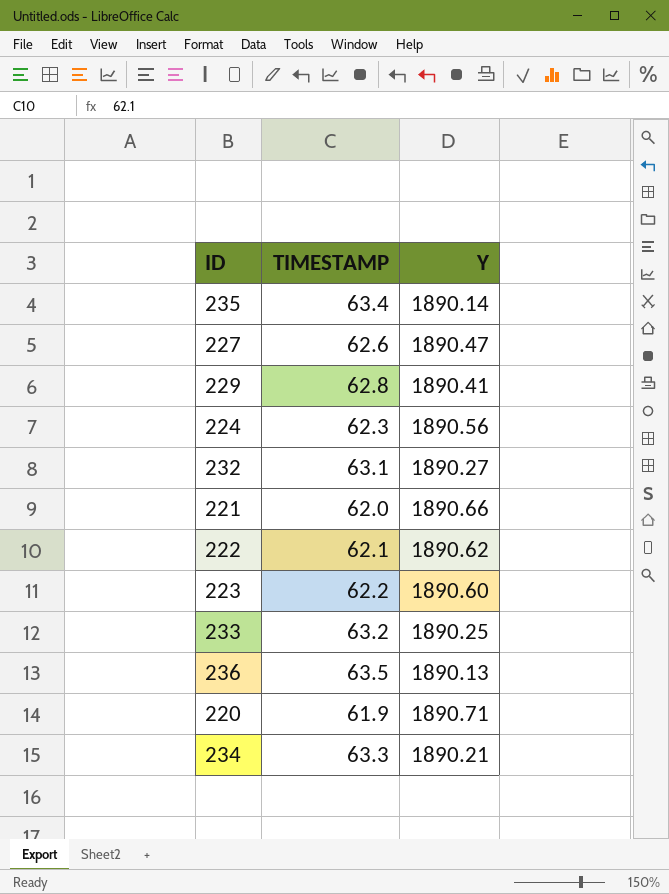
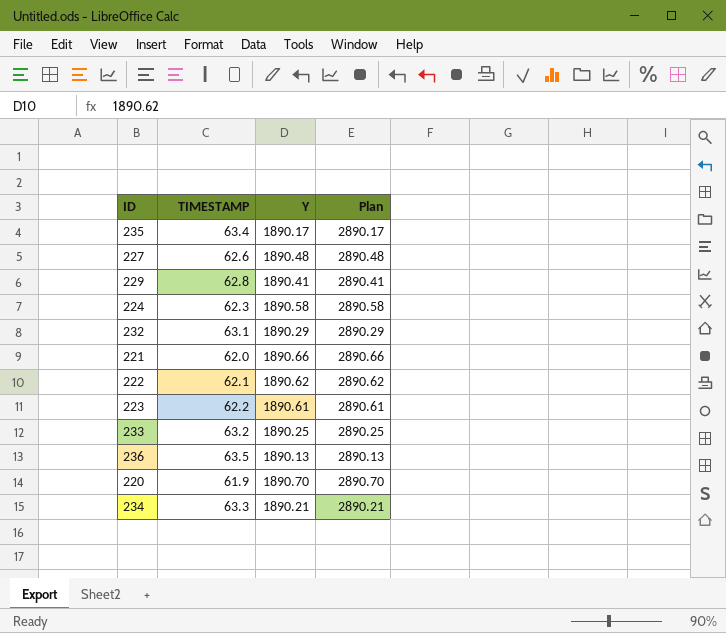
column Plan | formula: none -> [Y] + 1000
235 | Y: 1890.14 -> 1890.17
227 | Y: 1890.47 -> 1890.48
224 | Y: 1890.56 -> 1890.58
232 | Y: 1890.27 -> 1890.29
223 | Y: 1890.60 -> 1890.61
220 | Y: 1890.71 -> 1890.70

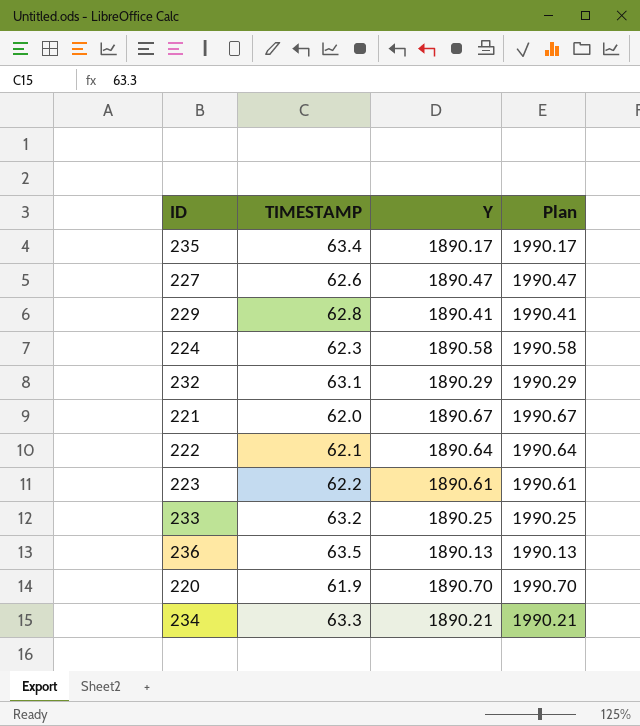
column Plan | formula: [Y] + 1000 -> [Y] + 100
227 | Y: 1890.48 -> 1890.47
221 | Y: 1890.66 -> 1890.67
222 | Y: 1890.62 -> 1890.64

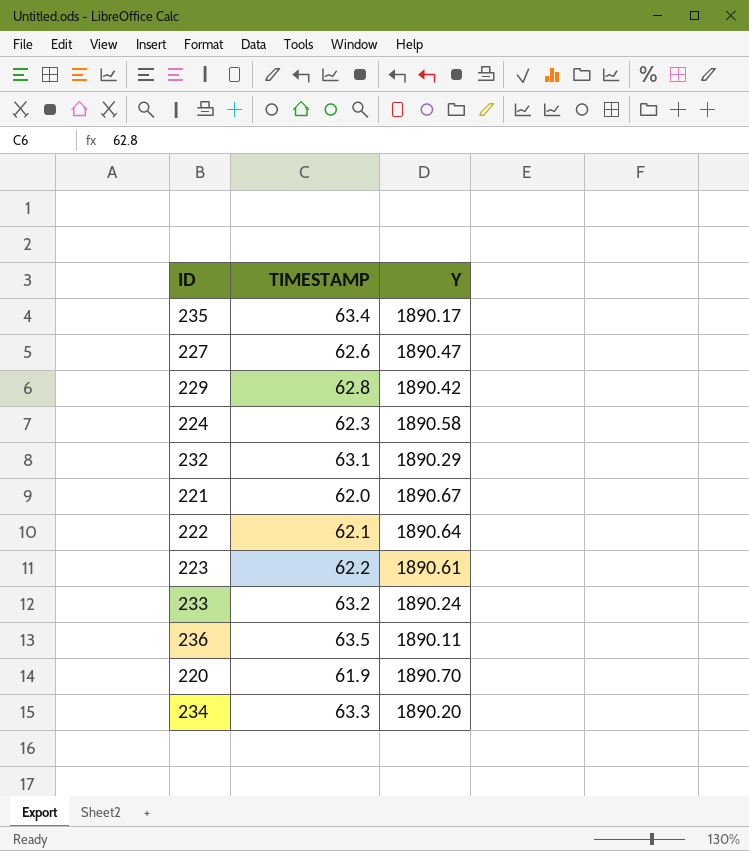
column Plan | formula: [Y] + 100 -> none
229 | Y: 1890.41 -> 1890.42
233 | Y: 1890.25 -> 1890.24
236 | Y: 1890.13 -> 1890.11
234 | Y: 1890.21 -> 1890.20

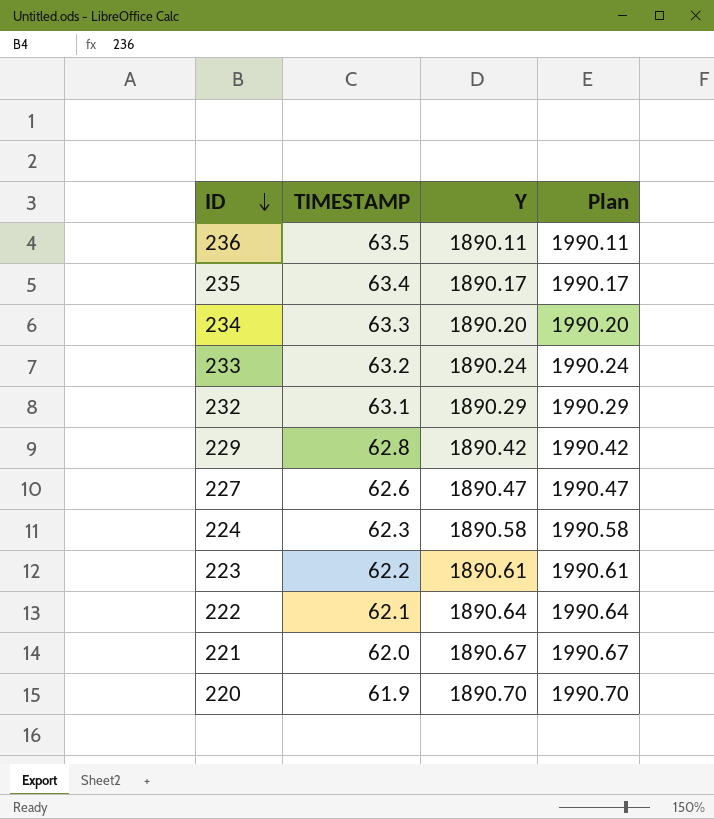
row order: none -> ID descending
column Plan | formula: none -> [Y] + 100

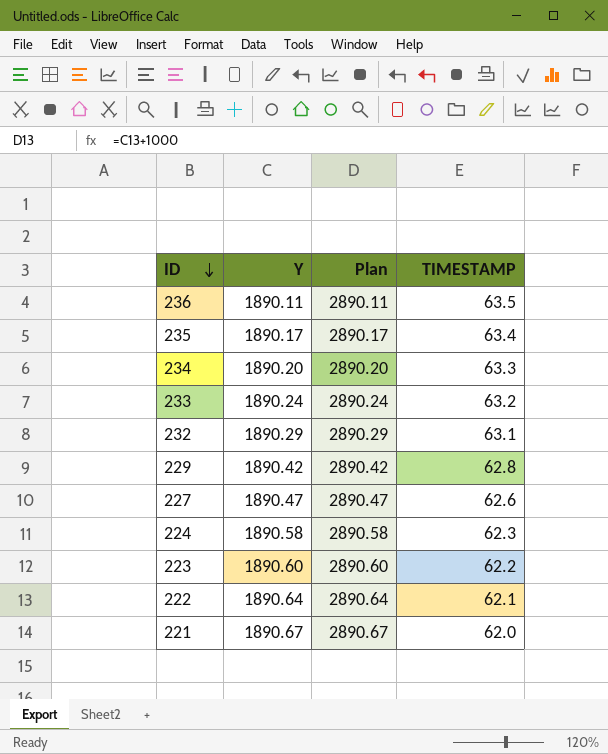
column Plan | formula: [Y] + 100 -> [Y] + 1000
column TIMESTAMP | position: 2 -> 4
row 220: 61.9 | 1890.70 | 1990.70 -> none
223 | Y: 1890.61 -> 1890.60

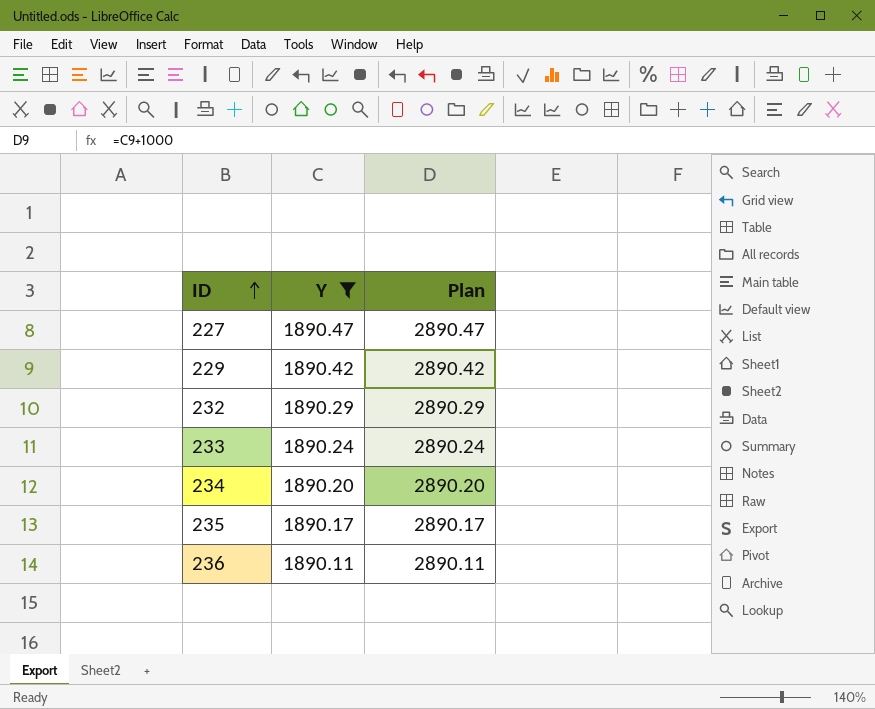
filter: none -> Y <= 1890.47
row order: ID descending -> ID ascending
column TIMESTAMP | position: 4 -> none

